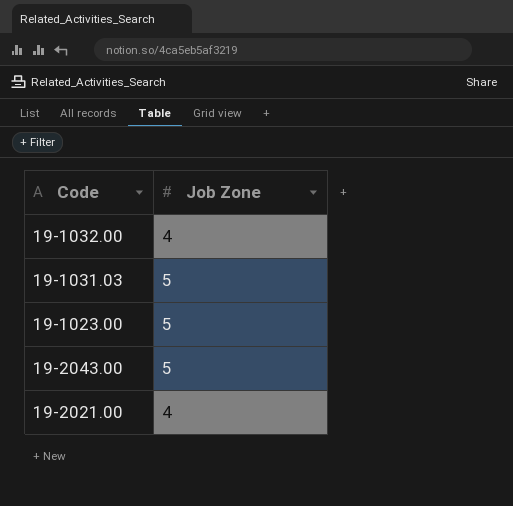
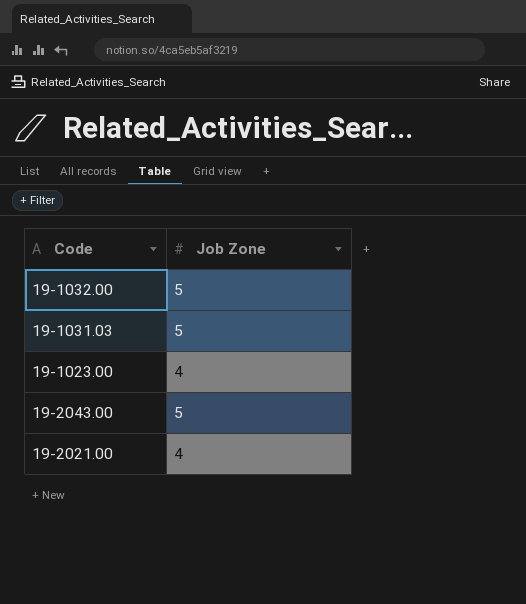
19-1032.00 | Job Zone: 4 -> 5
19-1023.00 | Job Zone: 5 -> 4

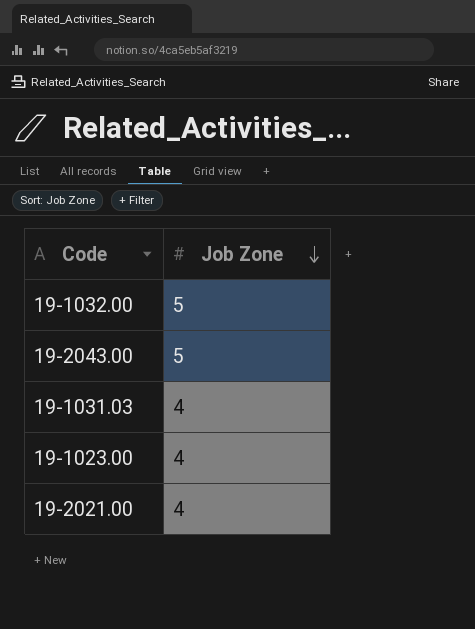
row order: none -> Job Zone descending
19-1031.03 | Job Zone: 5 -> 4

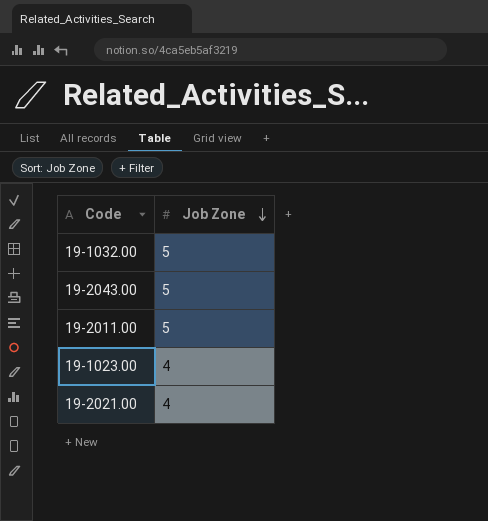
row 19-1031.03: 4 -> none
row 19-2011.00: none -> 5

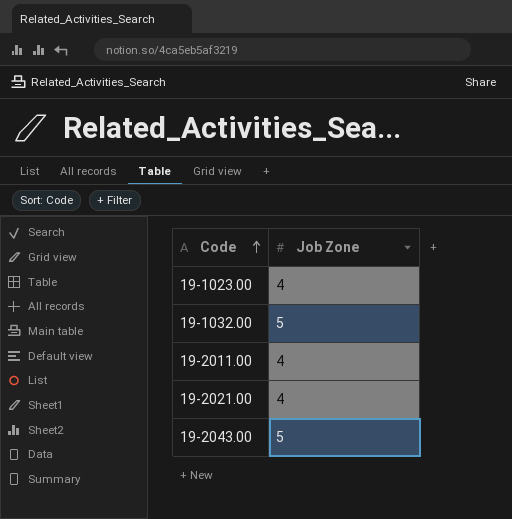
row order: Job Zone descending -> Code ascending
19-2011.00 | Job Zone: 5 -> 4

